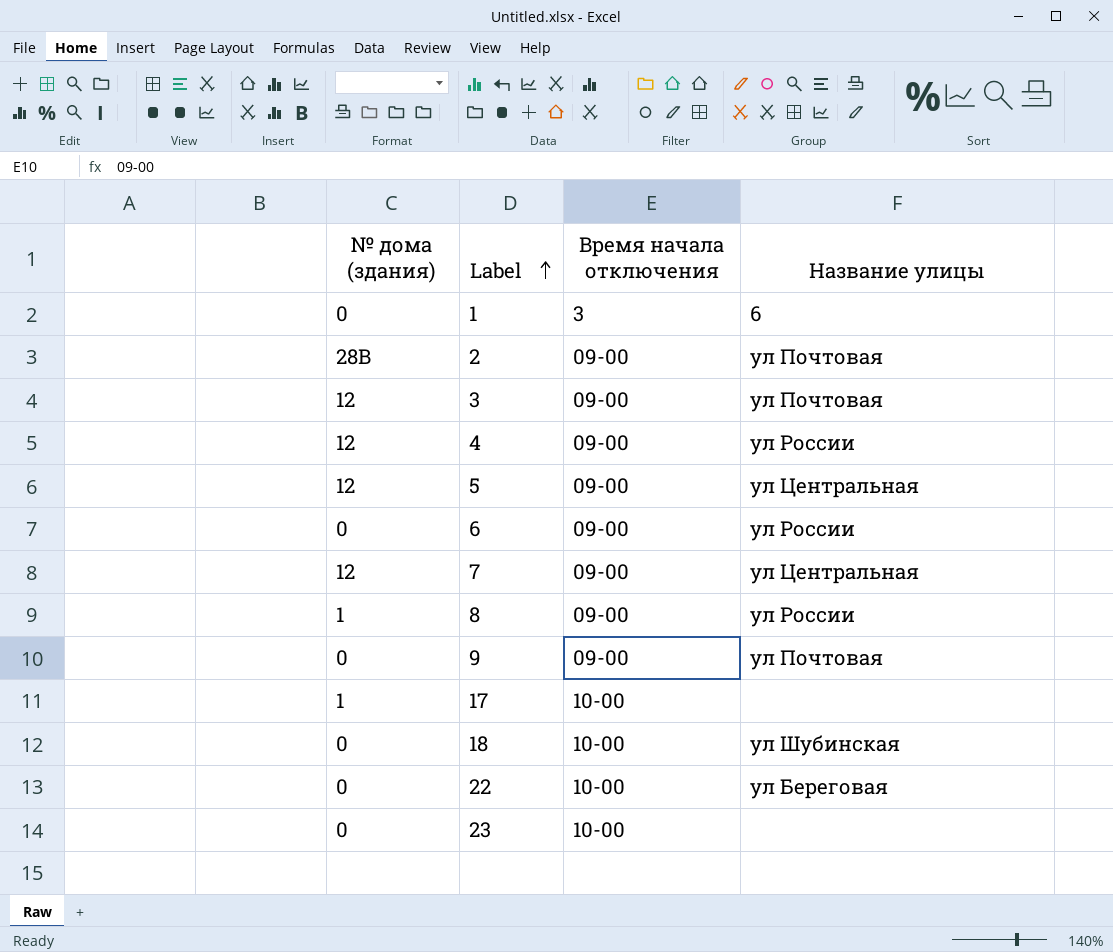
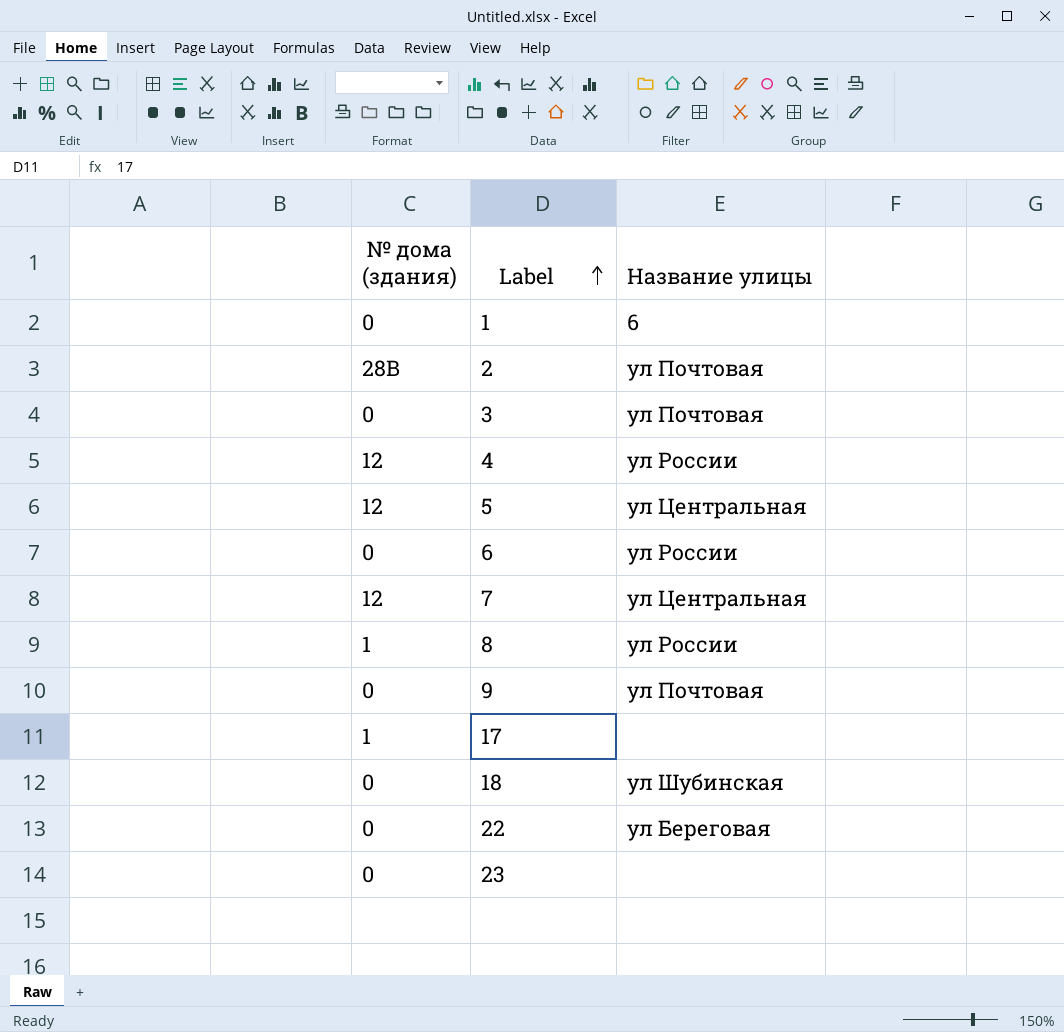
column Время начала отключения | position: 3 -> none
3 | № дома (здания): 12 -> 0

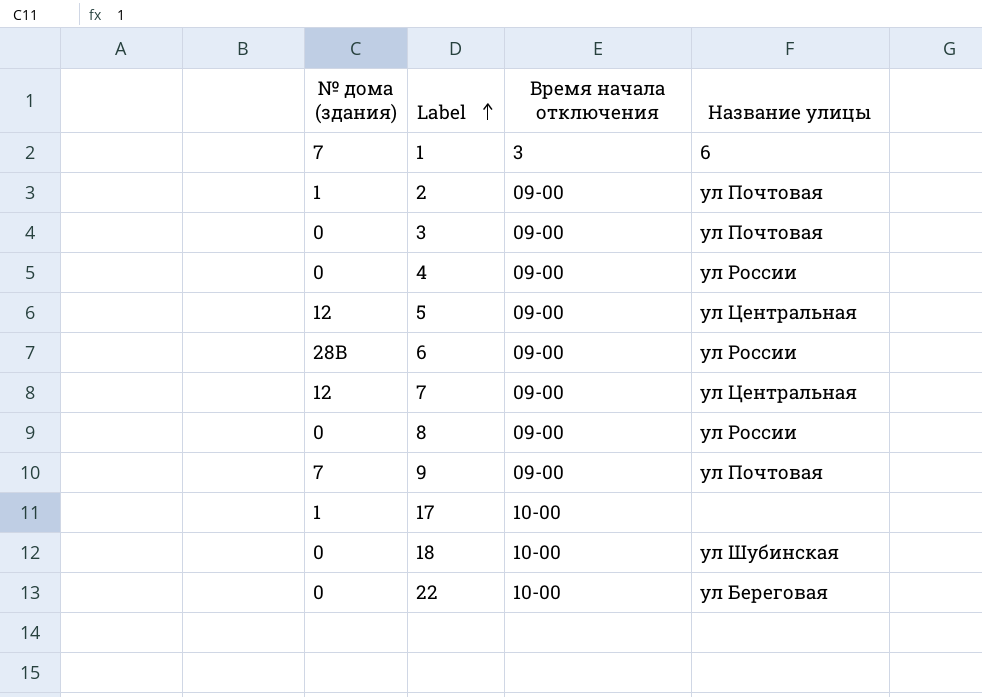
column Время начала отключения | position: none -> 3
row 23: 0 | none -> none
1 | № дома (здания): 0 -> 7
2 | № дома (здания): 28В -> 1
4 | № дома (здания): 12 -> 0
6 | № дома (здания): 0 -> 28В
8 | № дома (здания): 1 -> 0
9 | № дома (здания): 0 -> 7

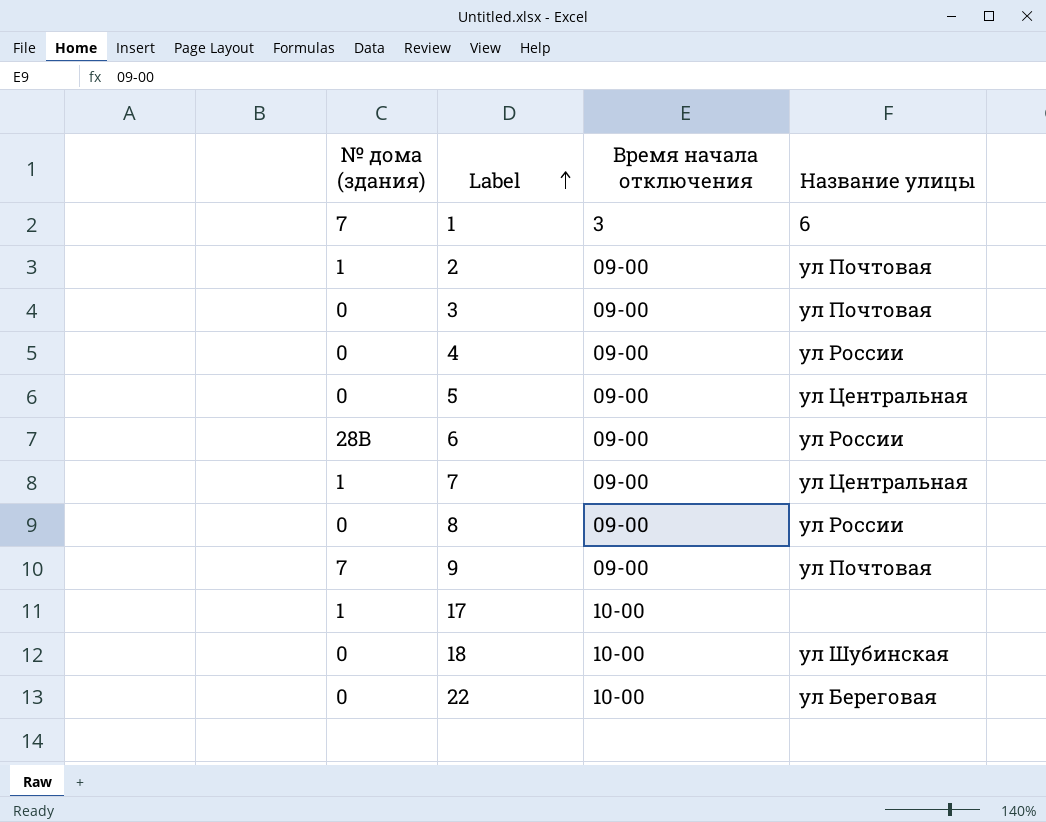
5 | № дома (здания): 12 -> 0
7 | № дома (здания): 12 -> 1

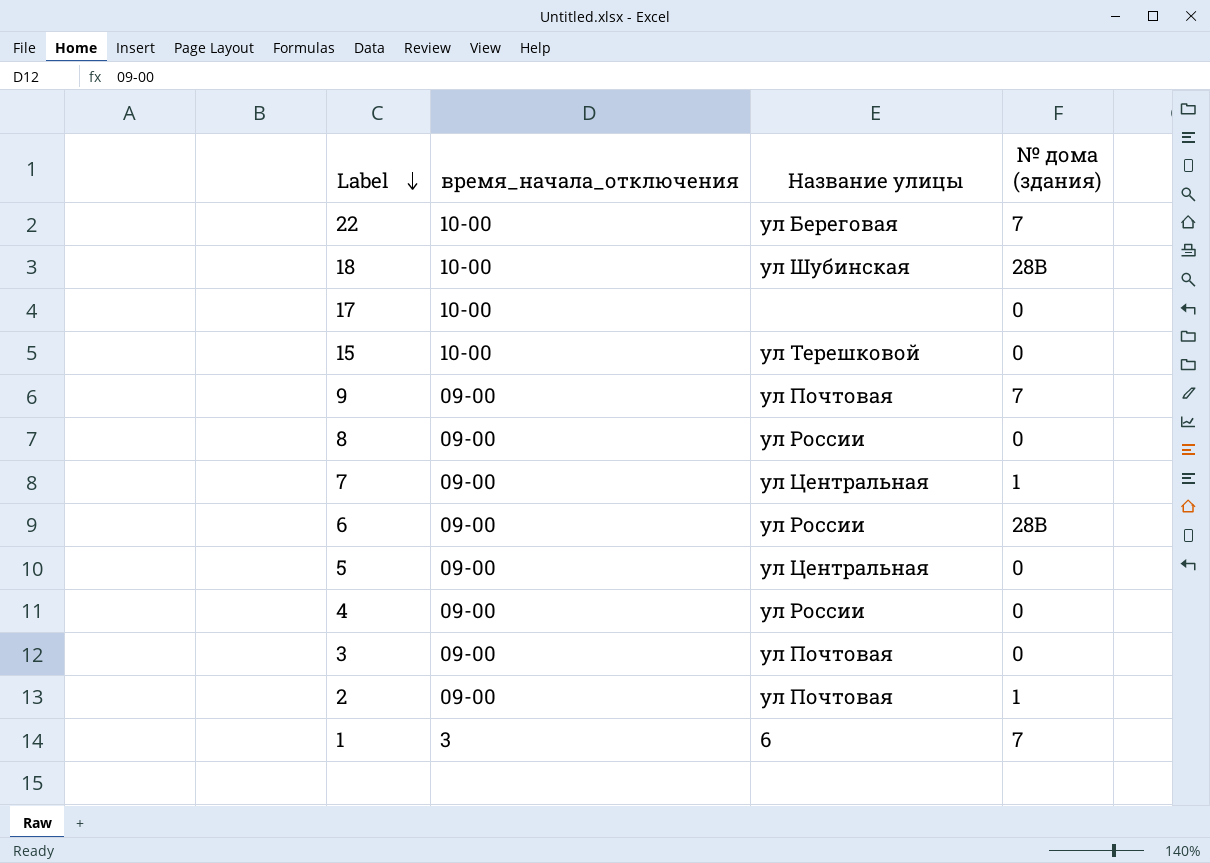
row order: Label ascending -> Label descending
column name: Время начала отключения -> время_начала_отключения
column № дома (здания) | position: 1 -> 4
22 | № дома (здания): 0 -> 7
18 | № дома (здания): 0 -> 28В
17 | № дома (здания): 1 -> 0
row 15: none -> 10-00 | ул Терешковой | 0

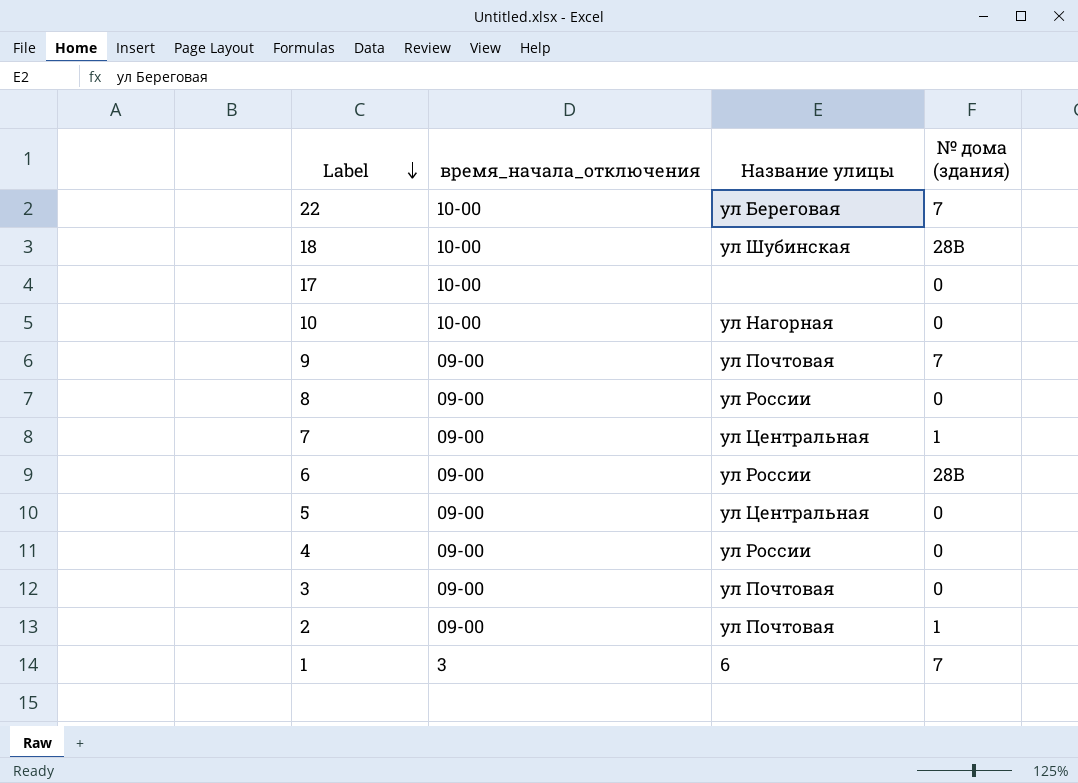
row 15: 10-00 | ул Терешковой | 0 -> none
row 10: none -> 10-00 | ул Нагорная | 0

